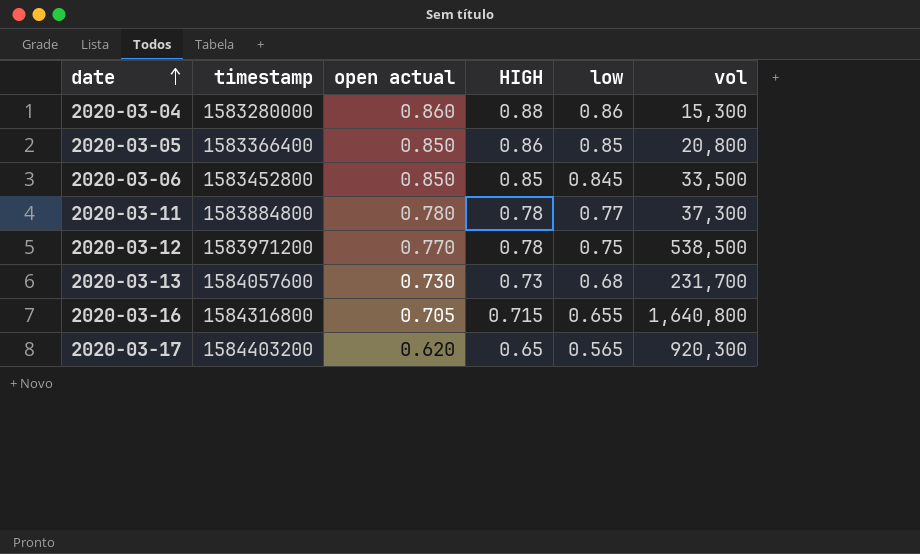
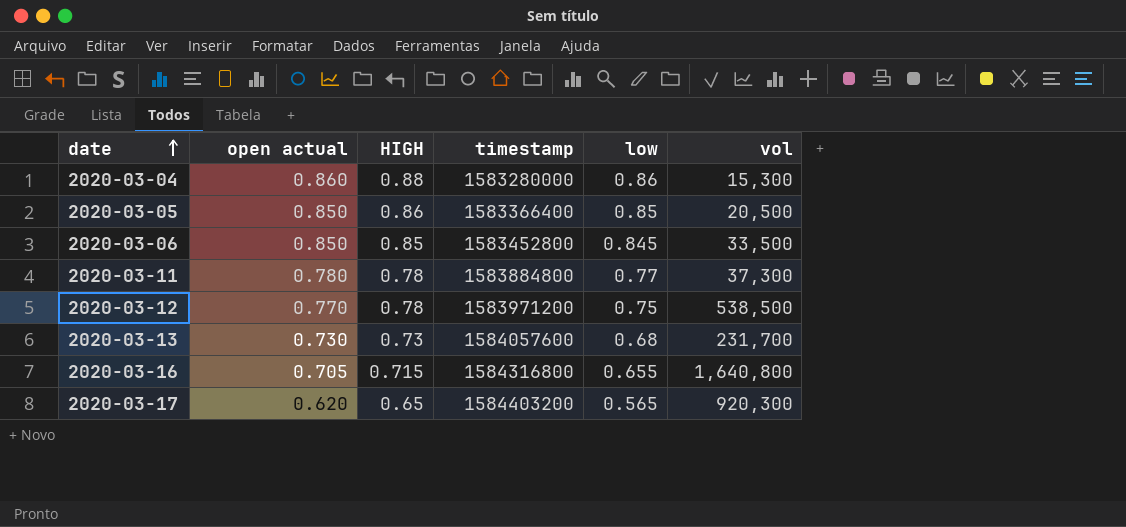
column timestamp | position: 2 -> 4
2020-03-05 | vol: 20,800 -> 20,500

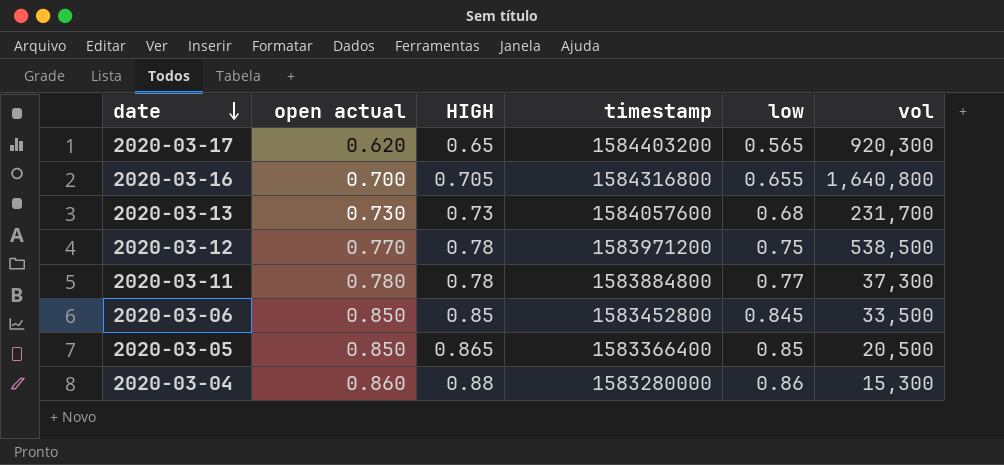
row order: date ascending -> date descending
2020-03-16 | open actual: 0.705 -> 0.700
2020-03-16 | HIGH: 0.715 -> 0.705
2020-03-05 | HIGH: 0.86 -> 0.865

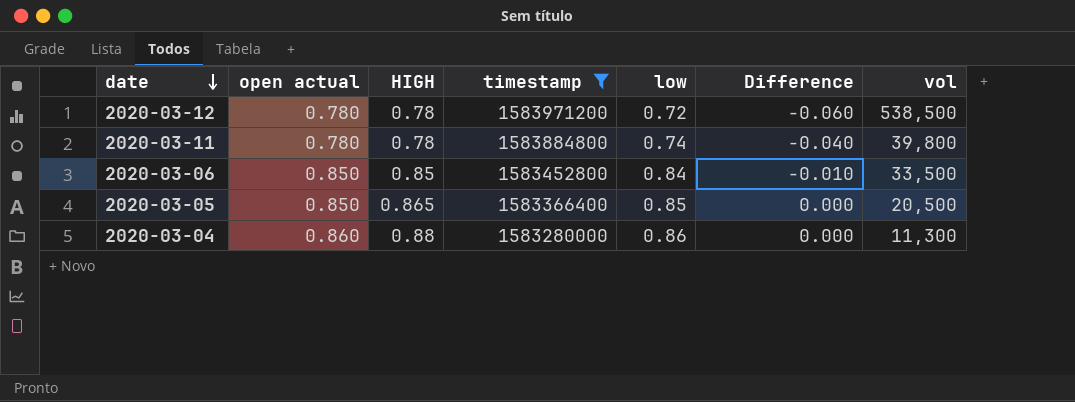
filter: none -> timestamp <= 1583971200
column Difference | formula: none -> [low] - [open actual]
2020-03-12 | open actual: 0.770 -> 0.780
2020-03-12 | low: 0.75 -> 0.72
2020-03-11 | low: 0.77 -> 0.74
2020-03-11 | vol: 37,300 -> 39,800
2020-03-06 | low: 0.845 -> 0.84
2020-03-04 | vol: 15,300 -> 11,300

